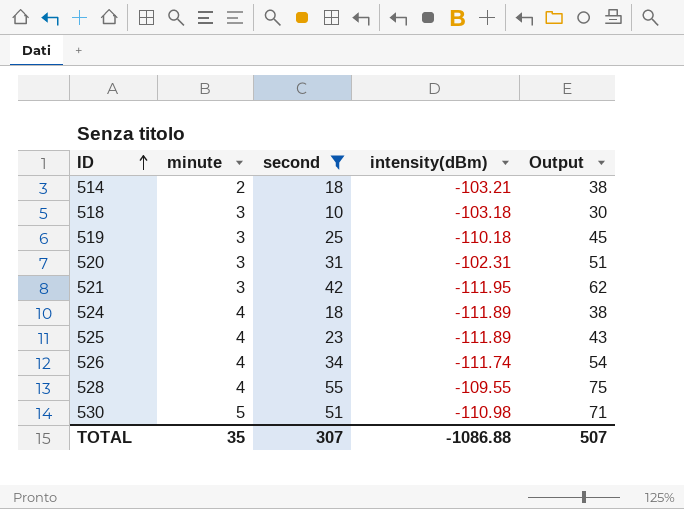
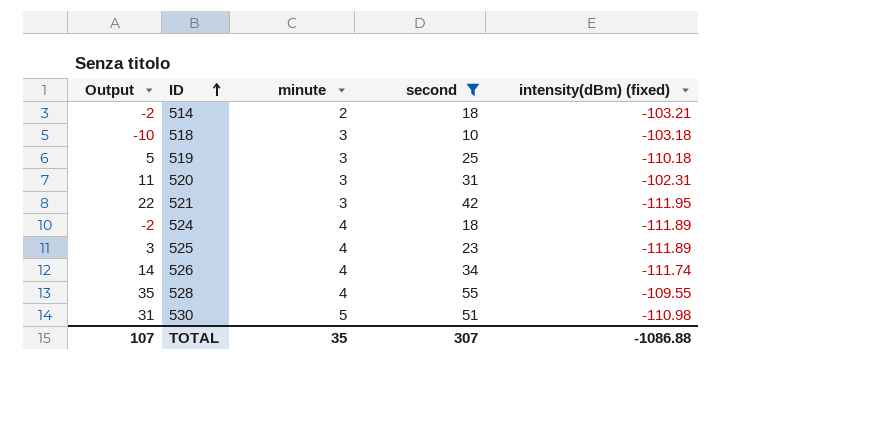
column Output | formula: [second] + 20 -> [second] - 20
column Output | position: 5 -> 1
column name: intensity(dBm) -> intensity(dBm) (fixed)
TOTAL | Output: 507 -> 107

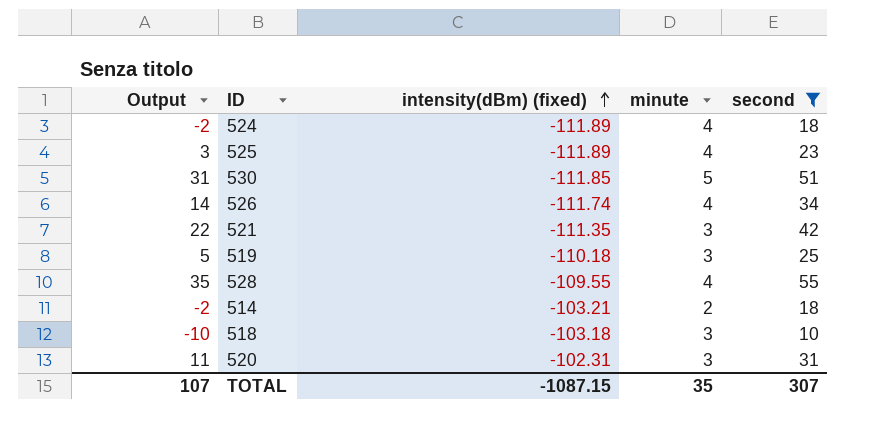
row order: ID ascending -> intensity(dBm) (fixed) ascending
column intensity(dBm) (fixed) | position: 5 -> 3
530 | intensity(dBm) (fixed): -110.98 -> -111.85
521 | intensity(dBm) (fixed): -111.95 -> -111.35
TOTAL | intensity(dBm) (fixed): -1086.88 -> -1087.15

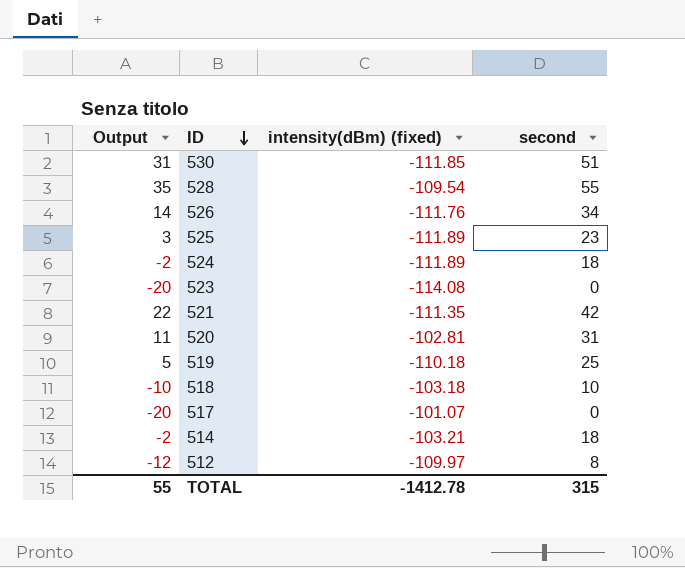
filter: second >= 10 -> none
row order: intensity(dBm) (fixed) ascending -> ID descending
column minute | position: 4 -> none
528 | intensity(dBm) (fixed): -109.55 -> -109.54
526 | intensity(dBm) (fixed): -111.74 -> -111.76
520 | intensity(dBm) (fixed): -102.31 -> -102.81
TOTAL | Output: 107 -> 55
TOTAL | intensity(dBm) (fixed): -1087.15 -> -1412.78
TOTAL | second: 307 -> 315

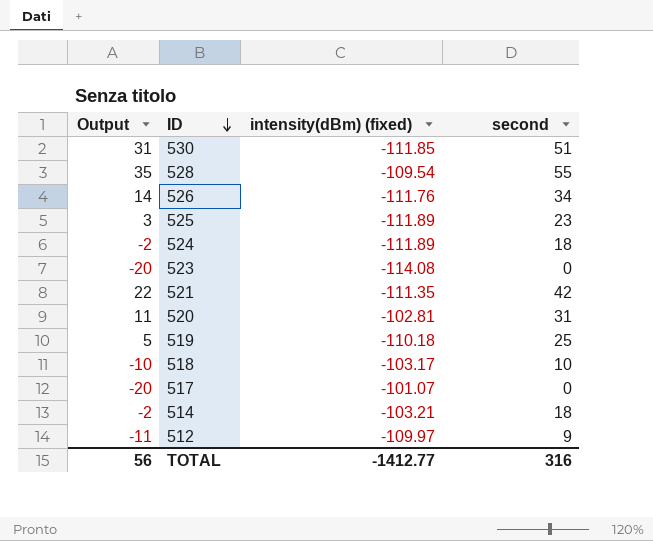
518 | intensity(dBm) (fixed): -103.18 -> -103.17
512 | Output: -12 -> -11
512 | second: 8 -> 9
TOTAL | Output: 55 -> 56
TOTAL | intensity(dBm) (fixed): -1412.78 -> -1412.77
TOTAL | second: 315 -> 316

